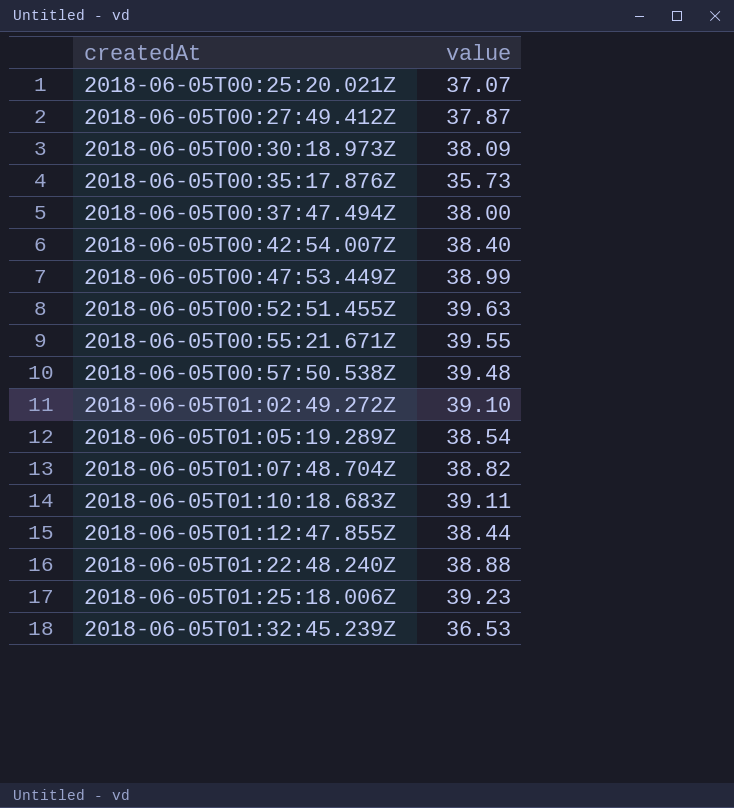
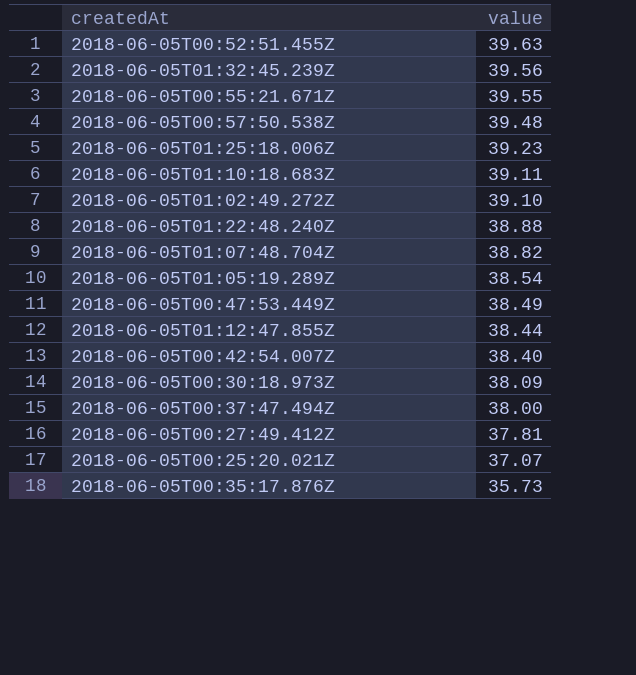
row order: createdAt ascending -> value descending
2018-06-05T01:32:45.239Z | value: 36.53 -> 39.56
2018-06-05T00:47:53.449Z | value: 38.99 -> 38.49
2018-06-05T00:27:49.412Z | value: 37.87 -> 37.81

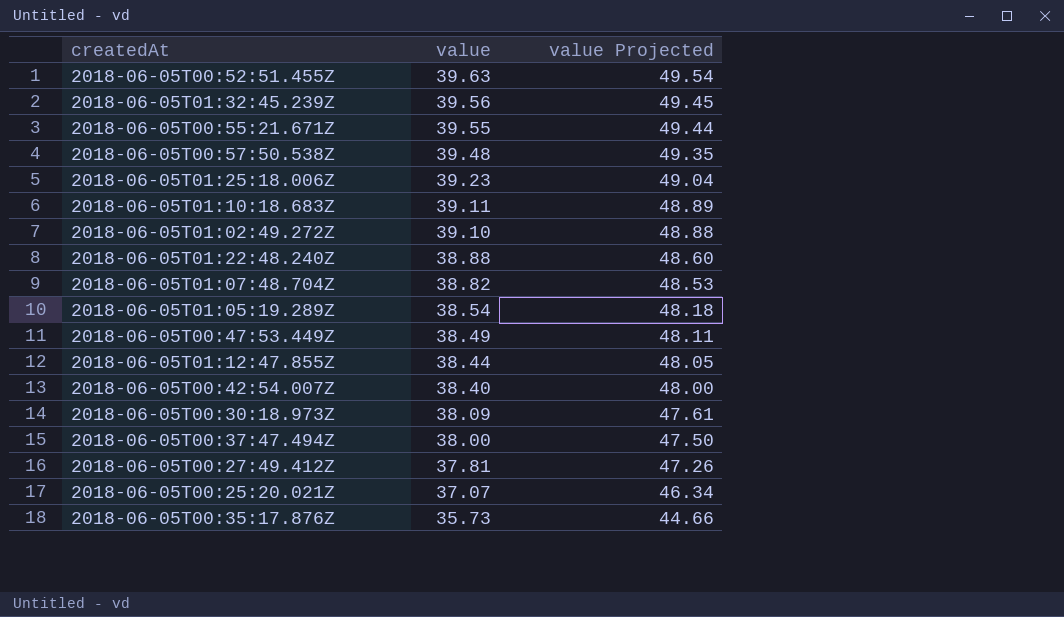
column value Projected | formula: none -> [value] * 1.25

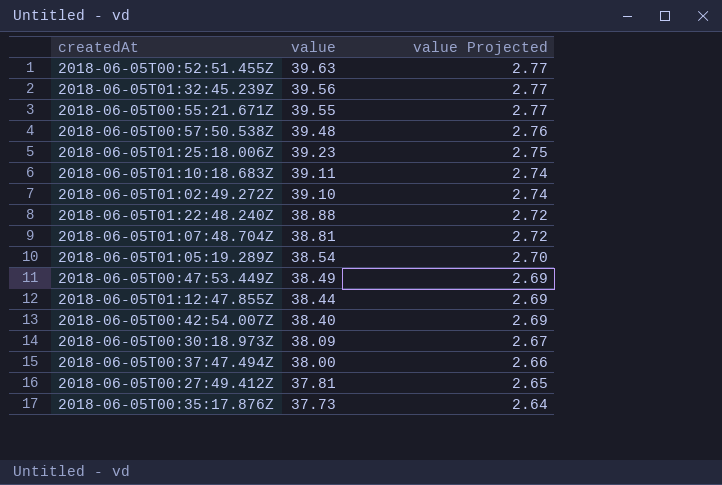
column value Projected | formula: [value] * 1.25 -> [value] * 0.07
row 2018-06-05T00:25:20.021Z: 37.07 | 46.34 -> none
2018-06-05T01:07:48.704Z | value: 38.82 -> 38.81
2018-06-05T00:35:17.876Z | value: 35.73 -> 37.73

